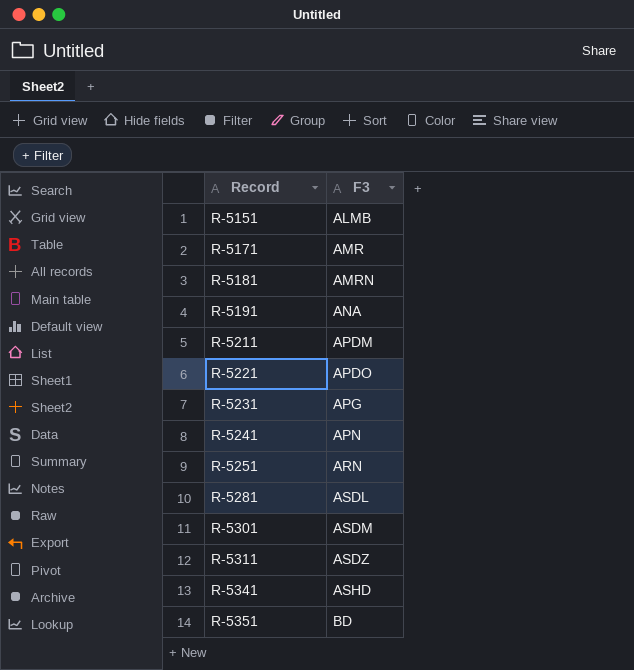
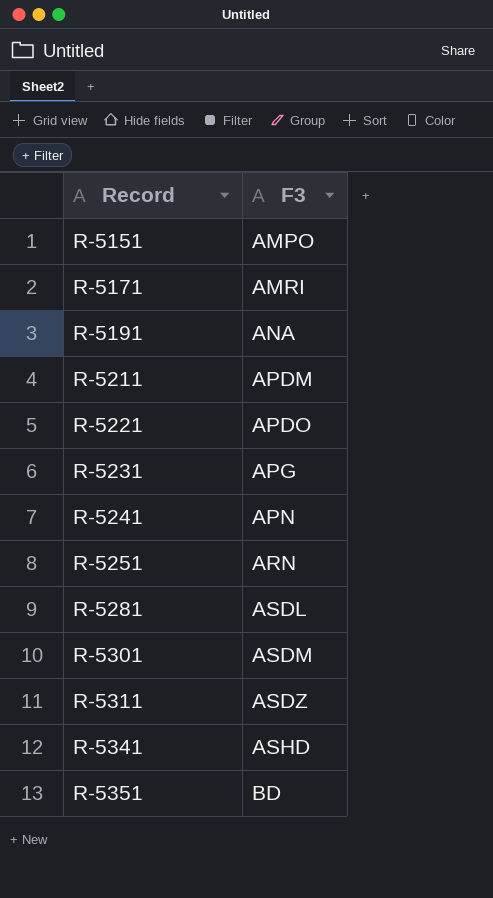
row R-5181: AMRN -> none
R-5151 | F3: ALMB -> AMPO
R-5171 | F3: AMR -> AMRI

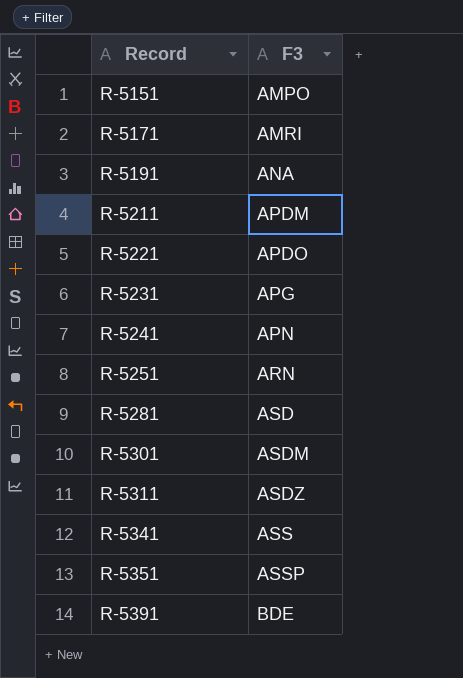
R-5281 | F3: ASDL -> ASD
R-5341 | F3: ASHD -> ASS
R-5351 | F3: BD -> ASSP
row R-5391: none -> BDE

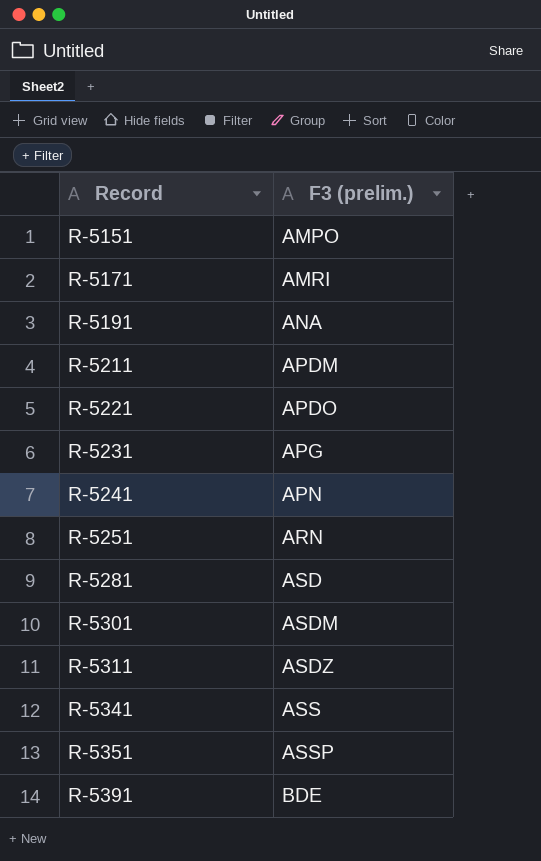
column name: F3 -> F3 (prelim.)

